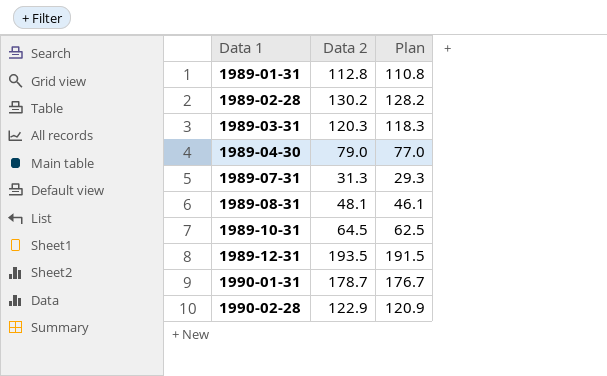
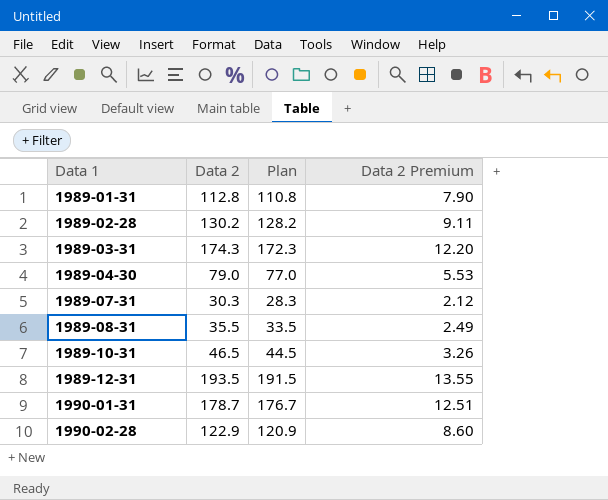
column Data 2 Premium | formula: none -> [Data 2] * 0.07
1989-03-31 | Data 2: 120.3 -> 174.3
1989-03-31 | Plan: 118.3 -> 172.3
1989-07-31 | Data 2: 31.3 -> 30.3
1989-07-31 | Plan: 29.3 -> 28.3
1989-08-31 | Data 2: 48.1 -> 35.5
1989-08-31 | Plan: 46.1 -> 33.5
1989-10-31 | Data 2: 64.5 -> 46.5
1989-10-31 | Plan: 62.5 -> 44.5

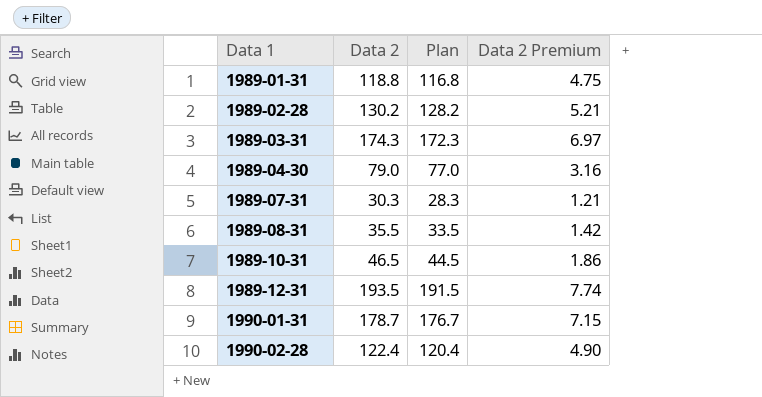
column Data 2 Premium | formula: [Data 2] * 0.07 -> [Data 2] * 0.04
1989-01-31 | Data 2: 112.8 -> 118.8
1989-01-31 | Plan: 110.8 -> 116.8
1990-02-28 | Data 2: 122.9 -> 122.4
1990-02-28 | Plan: 120.9 -> 120.4

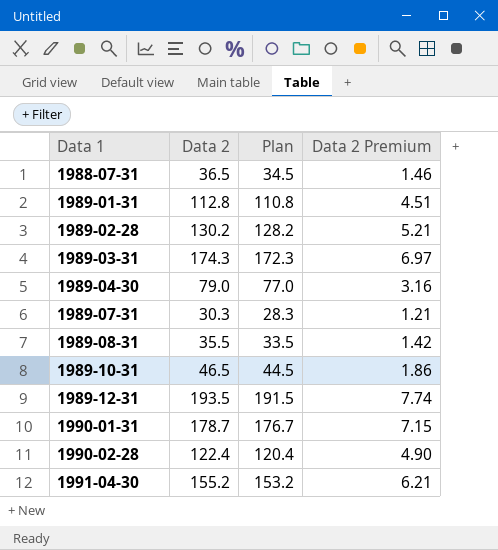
row 1988-07-31: none -> 36.5 | 34.5 | 1.46
1989-01-31 | Data 2: 118.8 -> 112.8
1989-01-31 | Plan: 116.8 -> 110.8
1989-01-31 | Data 2 Premium: 4.75 -> 4.51
row 1991-04-30: none -> 155.2 | 153.2 | 6.21

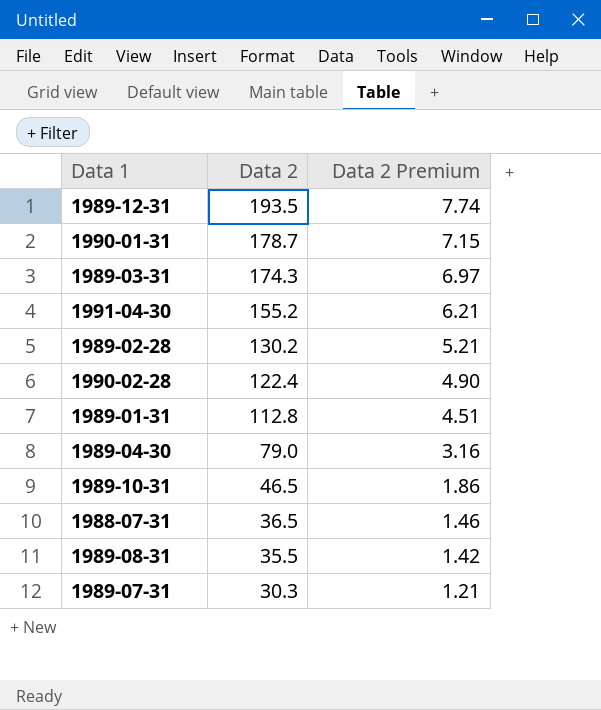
row order: Data 1 ascending -> Data 2 descending
column Plan | formula: [Data 2] - 2 -> none

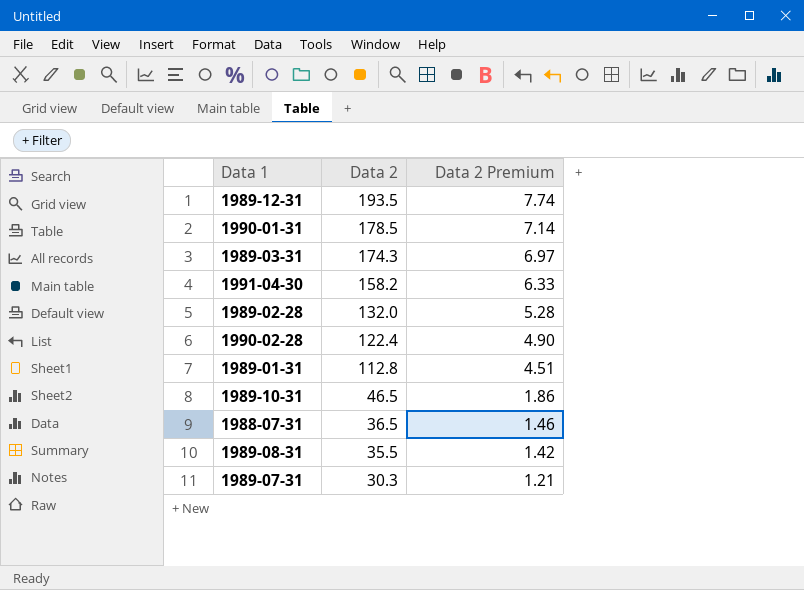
row 1989-04-30: 79.0 | 3.16 -> none
1990-01-31 | Data 2: 178.7 -> 178.5
1990-01-31 | Data 2 Premium: 7.15 -> 7.14
1991-04-30 | Data 2: 155.2 -> 158.2
1991-04-30 | Data 2 Premium: 6.21 -> 6.33
1989-02-28 | Data 2: 130.2 -> 132.0
1989-02-28 | Data 2 Premium: 5.21 -> 5.28

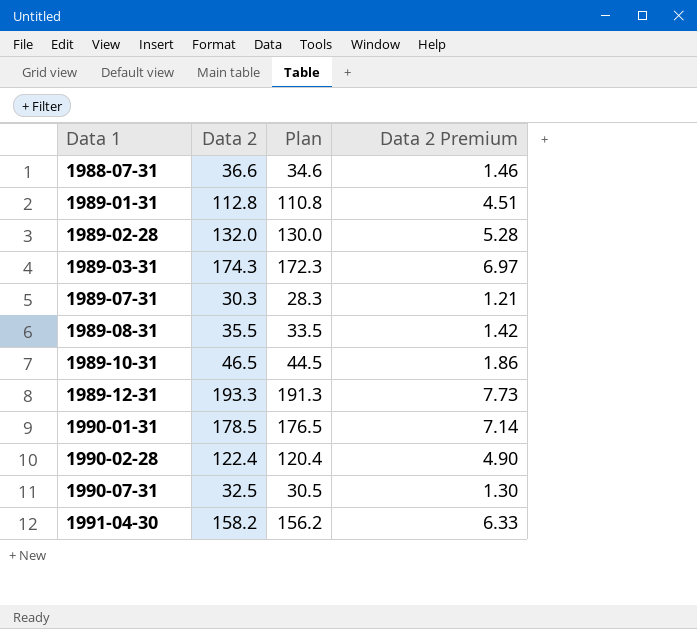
row order: Data 2 descending -> Data 1 ascending
column Plan | formula: none -> [Data 2] - 2
1988-07-31 | Data 2: 36.5 -> 36.6
1989-12-31 | Data 2: 193.5 -> 193.3
1989-12-31 | Data 2 Premium: 7.74 -> 7.73
row 1990-07-31: none -> 32.5 | 30.5 | 1.30

